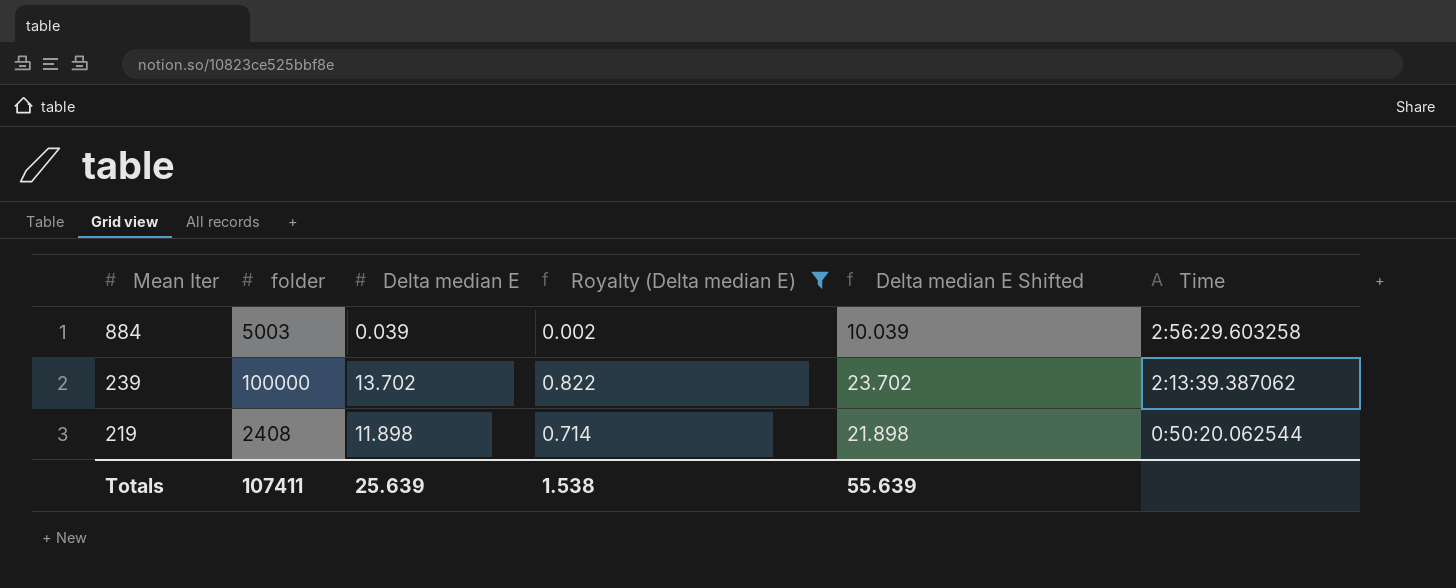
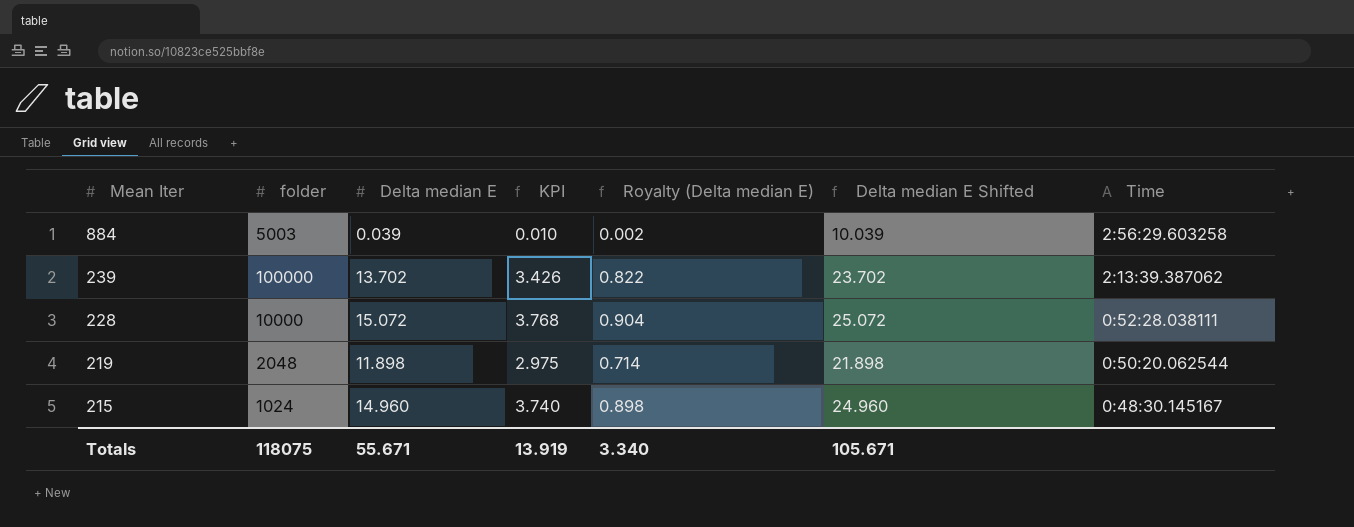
filter: Royalty (Delta median E) <= 0.822 -> none
column KPI | formula: none -> [Delta median E] * 0.25
219 | folder: 2408 -> 2048
Totals | folder: 107411 -> 118075
Totals | Delta median E: 25.639 -> 55.671
Totals | Royalty (Delta median E): 1.538 -> 3.340
Totals | Delta median E Shifted: 55.639 -> 105.671

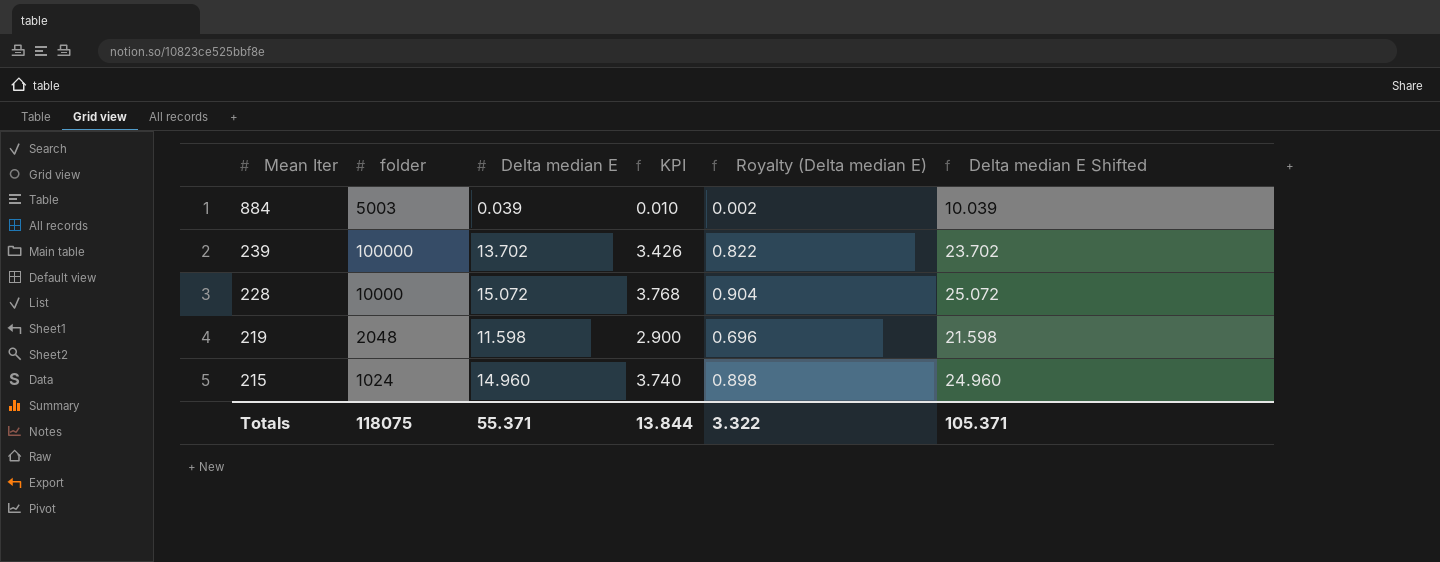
column Time | position: 7 -> none
219 | Delta median E: 11.898 -> 11.598
219 | KPI: 2.975 -> 2.900
219 | Royalty (Delta median E): 0.714 -> 0.696
219 | Delta median E Shifted: 21.898 -> 21.598
Totals | Delta median E: 55.671 -> 55.371
Totals | KPI: 13.919 -> 13.844
Totals | Royalty (Delta median E): 3.340 -> 3.322
Totals | Delta median E Shifted: 105.671 -> 105.371

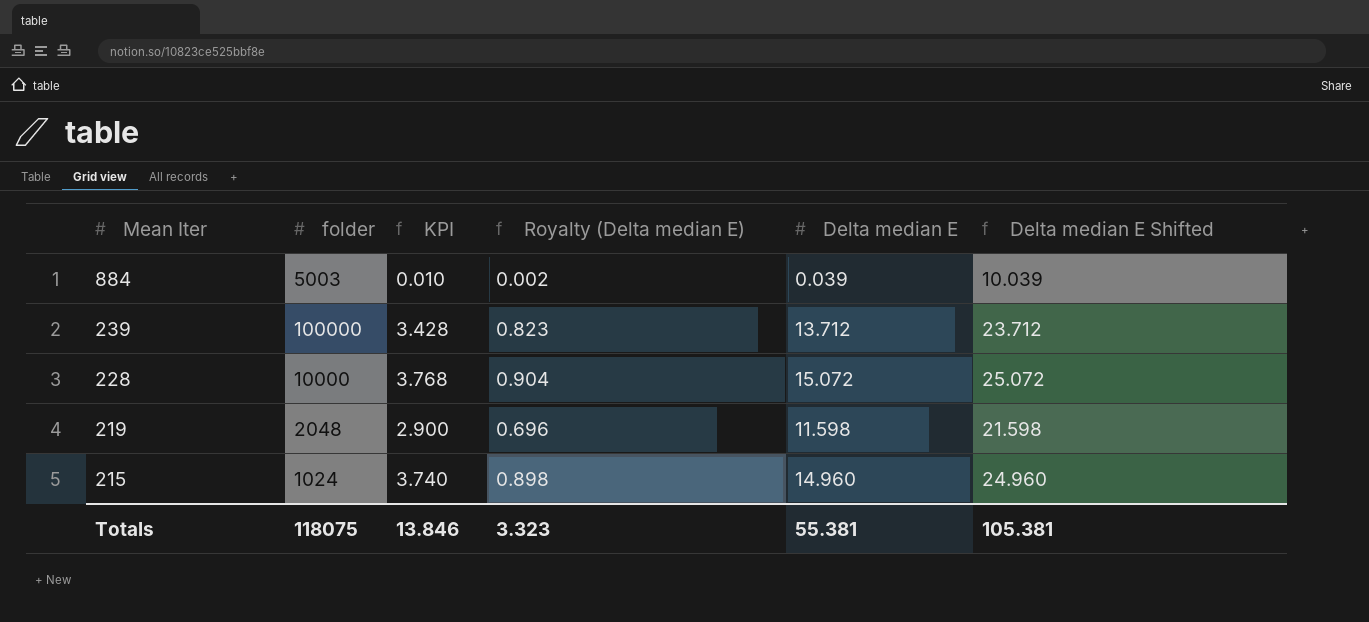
column Delta median E | position: 3 -> 5
239 | KPI: 3.426 -> 3.428
239 | Royalty (Delta median E): 0.822 -> 0.823
239 | Delta median E: 13.702 -> 13.712
239 | Delta median E Shifted: 23.702 -> 23.712
Totals | KPI: 13.844 -> 13.846
Totals | Royalty (Delta median E): 3.322 -> 3.323
Totals | Delta median E: 55.371 -> 55.381
Totals | Delta median E Shifted: 105.371 -> 105.381

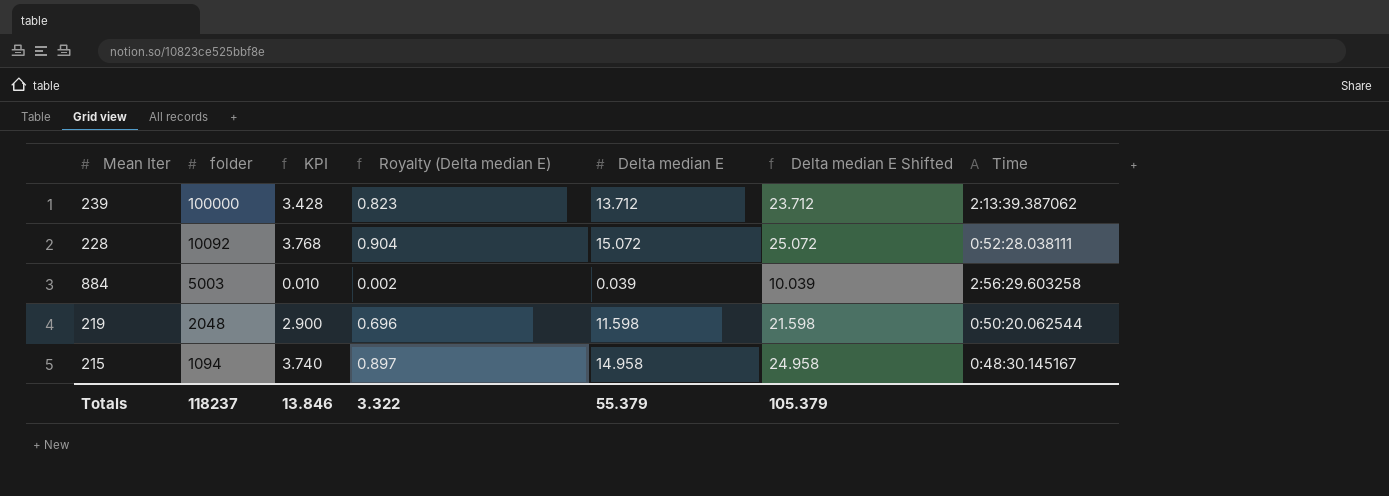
row order: Mean Iter descending -> folder descending
column Time | position: none -> 7
228 | folder: 10000 -> 10092
215 | folder: 1024 -> 1094
215 | Royalty (Delta median E): 0.898 -> 0.897
215 | Delta median E: 14.960 -> 14.958
215 | Delta median E Shifted: 24.960 -> 24.958
Totals | folder: 118075 -> 118237
Totals | Royalty (Delta median E): 3.323 -> 3.322
Totals | Delta median E: 55.381 -> 55.379
Totals | Delta median E Shifted: 105.381 -> 105.379

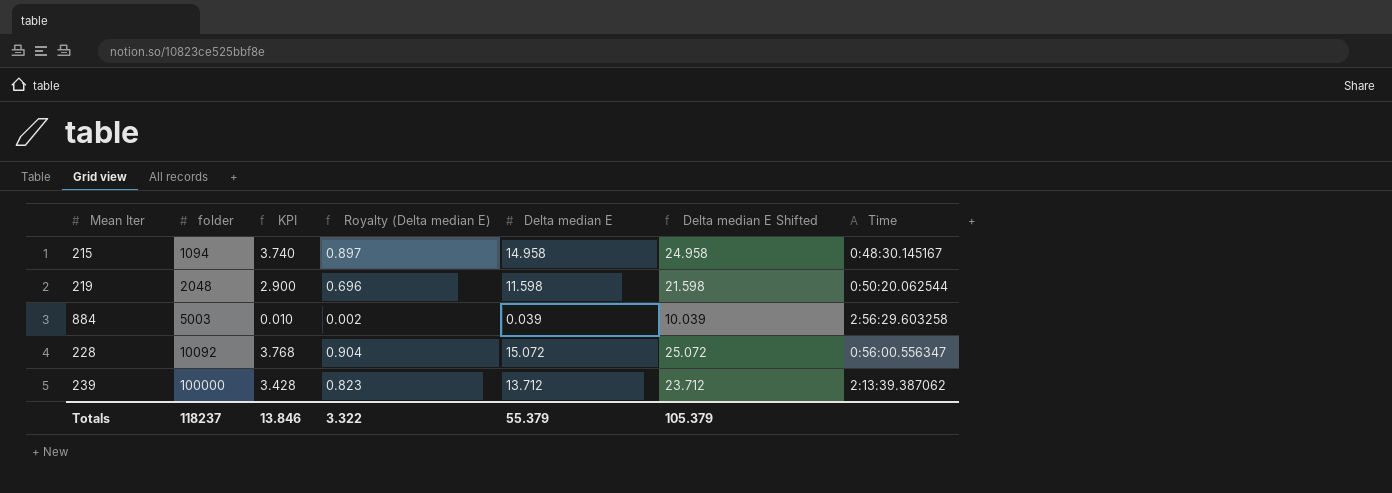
row order: folder descending -> folder ascending
228 | Time: 0:52:28.038111 -> 0:56:00.556347

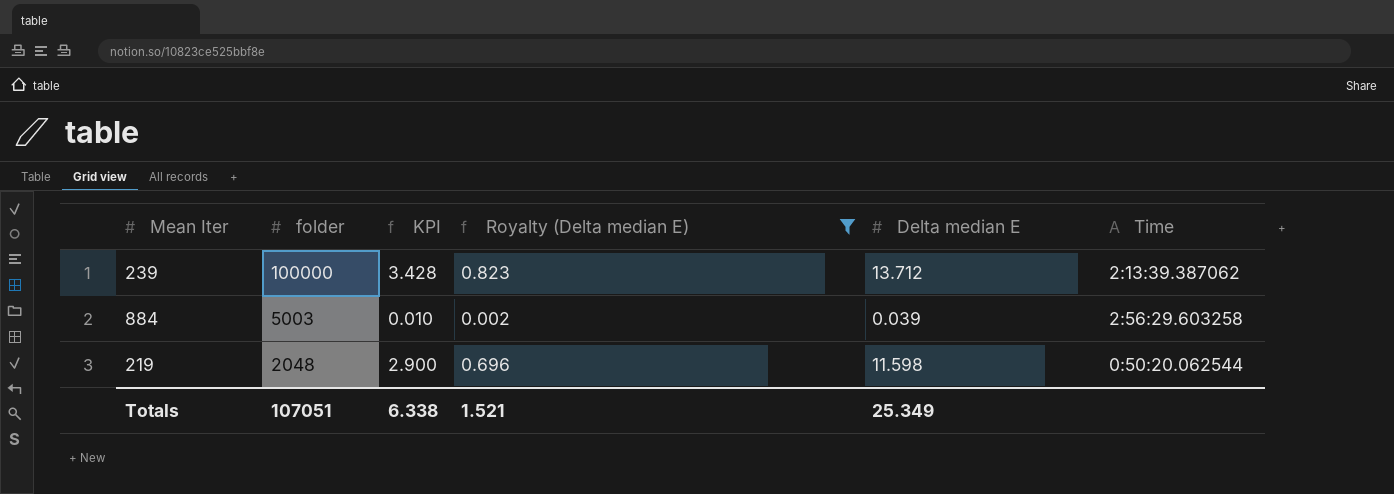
filter: none -> Royalty (Delta median E) <= 0.823
row order: folder ascending -> folder descending
column Delta median E Shifted | formula: [Delta median E] + 10 -> none
Totals | folder: 118237 -> 107051
Totals | KPI: 13.846 -> 6.338
Totals | Royalty (Delta median E): 3.322 -> 1.521
Totals | Delta median E: 55.379 -> 25.349

